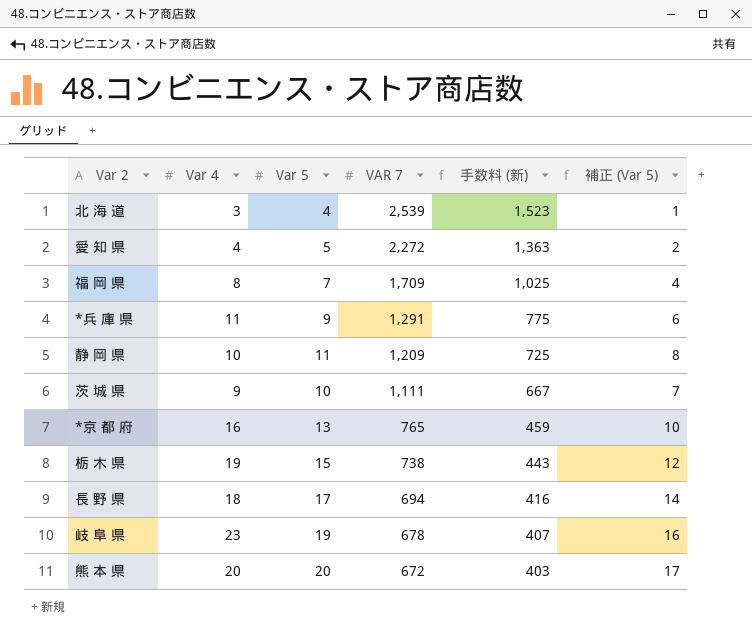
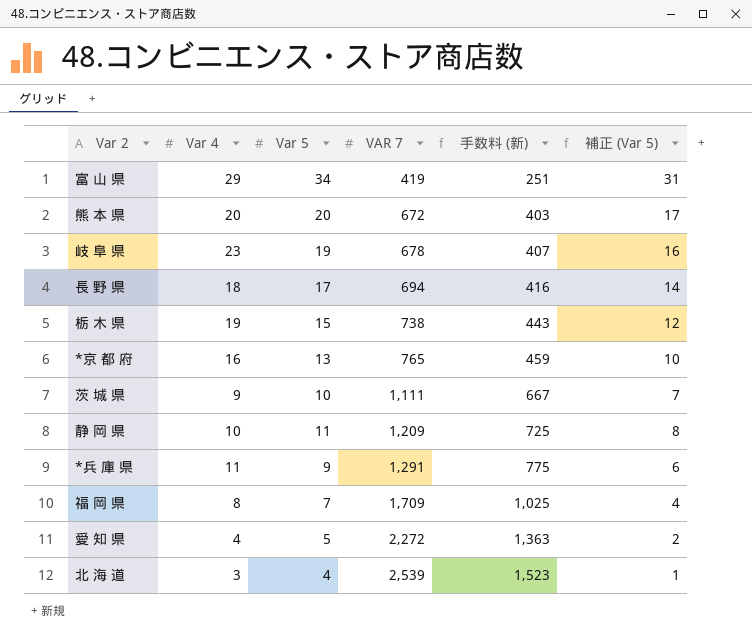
row order: VAR 7 descending -> VAR 7 ascending
row 富 山 県: none -> 29 | 34 | 419 | 251 | 31

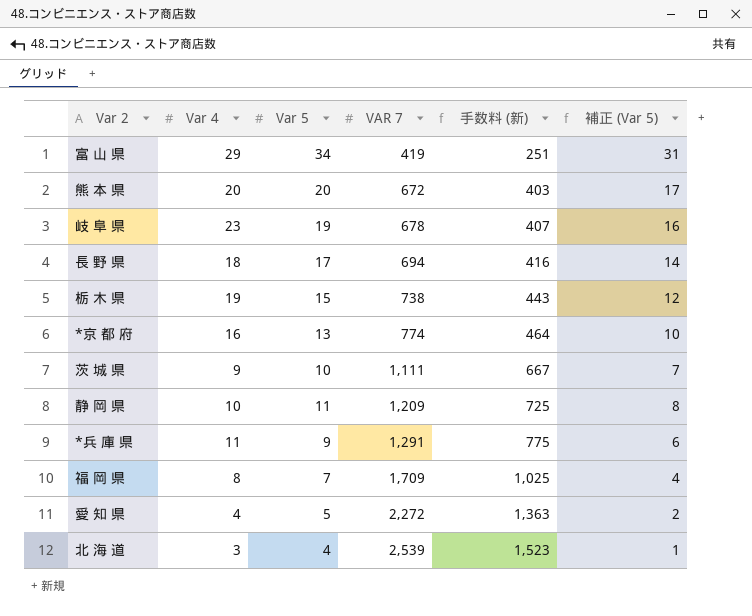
*京 都 府 | VAR 7: 765 -> 774
*京 都 府 | 手数料 (新): 459 -> 464

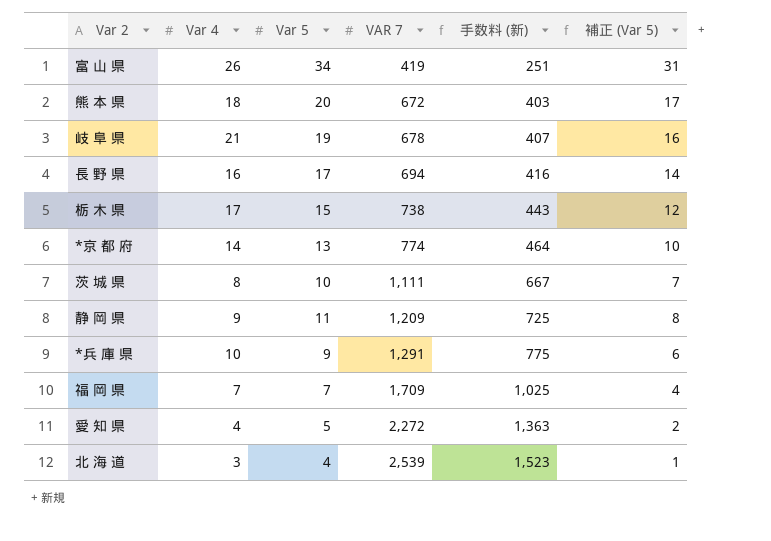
富 山 県 | Var 4: 29 -> 26
熊 本 県 | Var 4: 20 -> 18
岐 阜 県 | Var 4: 23 -> 21
長 野 県 | Var 4: 18 -> 16
栃 木 県 | Var 4: 19 -> 17
*京 都 府 | Var 4: 16 -> 14
茨 城 県 | Var 4: 9 -> 8
静 岡 県 | Var 4: 10 -> 9
*兵 庫 県 | Var 4: 11 -> 10
福 岡 県 | Var 4: 8 -> 7

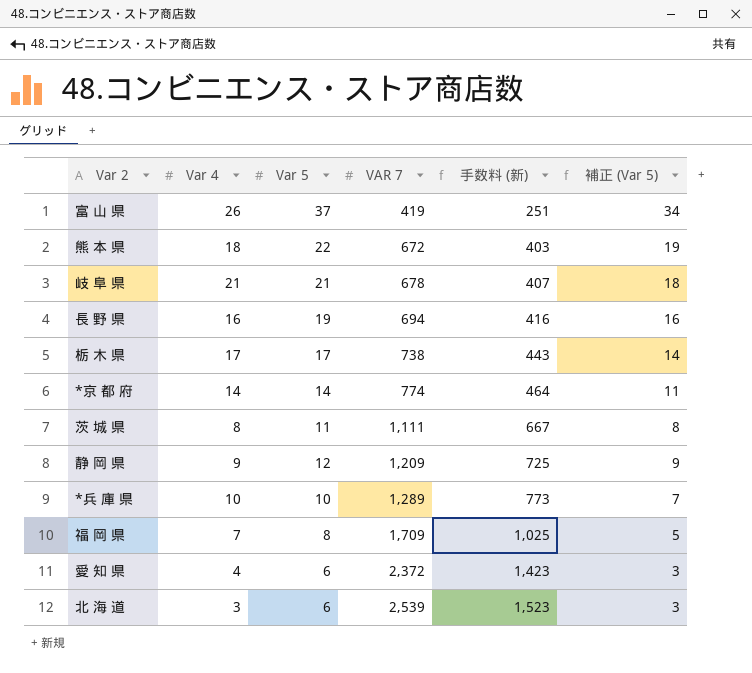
富 山 県 | Var 5: 34 -> 37
富 山 県 | 補正 (Var 5): 31 -> 34
熊 本 県 | Var 5: 20 -> 22
熊 本 県 | 補正 (Var 5): 17 -> 19
岐 阜 県 | Var 5: 19 -> 21
岐 阜 県 | 補正 (Var 5): 16 -> 18
長 野 県 | Var 5: 17 -> 19
長 野 県 | 補正 (Var 5): 14 -> 16
栃 木 県 | Var 5: 15 -> 17
栃 木 県 | 補正 (Var 5): 12 -> 14
*京 都 府 | Var 5: 13 -> 14
*京 都 府 | 補正 (Var 5): 10 -> 11
茨 城 県 | Var 5: 10 -> 11
茨 城 県 | 補正 (Var 5): 7 -> 8
静 岡 県 | Var 5: 11 -> 12
静 岡 県 | 補正 (Var 5): 8 -> 9
*兵 庫 県 | Var 5: 9 -> 10
*兵 庫 県 | VAR 7: 1,291 -> 1,289
*兵 庫 県 | 手数料 (新): 775 -> 773
*兵 庫 県 | 補正 (Var 5): 6 -> 7
福 岡 県 | Var 5: 7 -> 8
福 岡 県 | 補正 (Var 5): 4 -> 5
愛 知 県 | Var 5: 5 -> 6
愛 知 県 | VAR 7: 2,272 -> 2,372
愛 知 県 | 手数料 (新): 1,363 -> 1,423
愛 知 県 | 補正 (Var 5): 2 -> 3
北 海 道 | Var 5: 4 -> 6
北 海 道 | 補正 (Var 5): 1 -> 3

